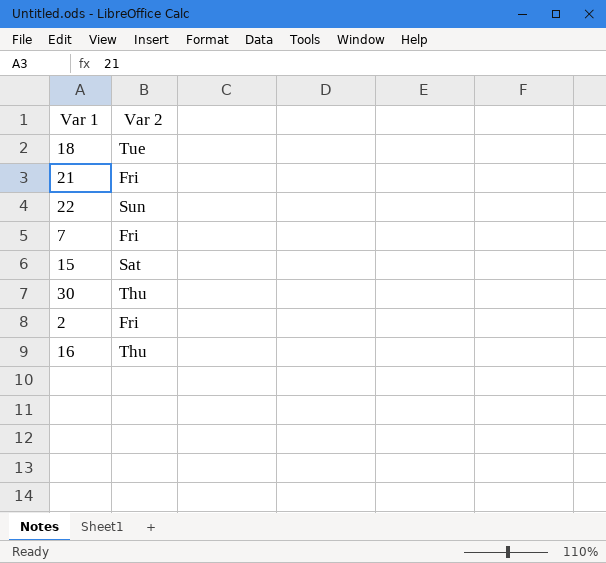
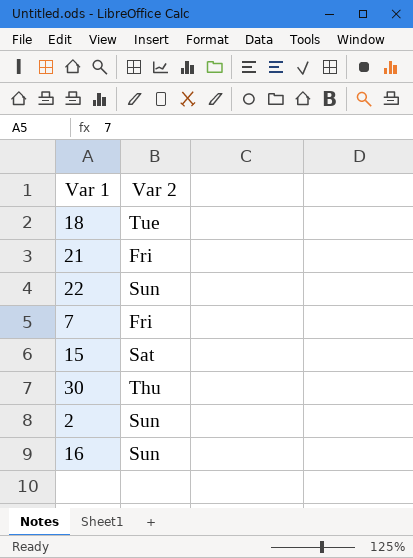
2 | Var 2: Fri -> Sun
16 | Var 2: Thu -> Sun

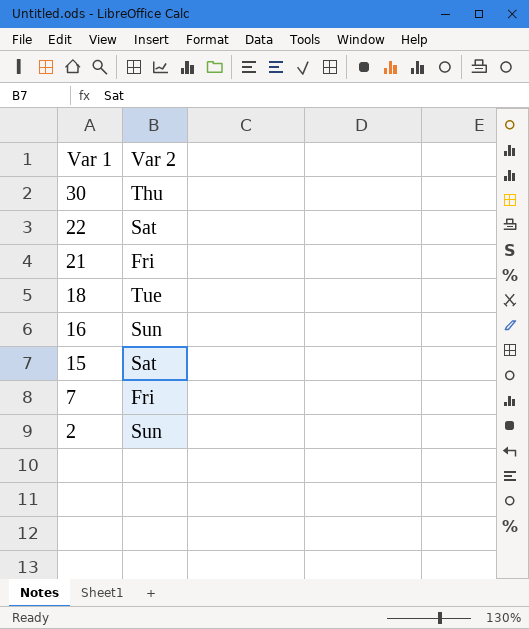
row order: none -> Var 1 descending
22 | Var 2: Sun -> Sat

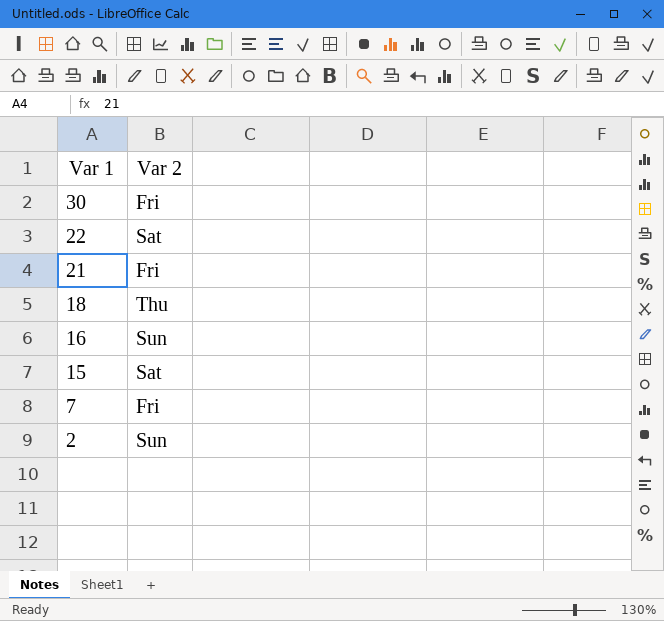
30 | Var 2: Thu -> Fri
18 | Var 2: Tue -> Thu

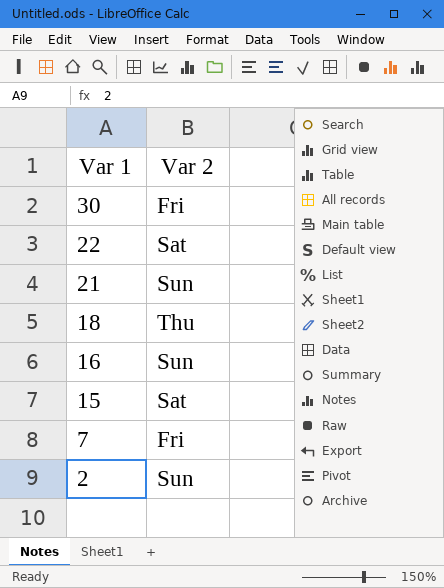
21 | Var 2: Fri -> Sun

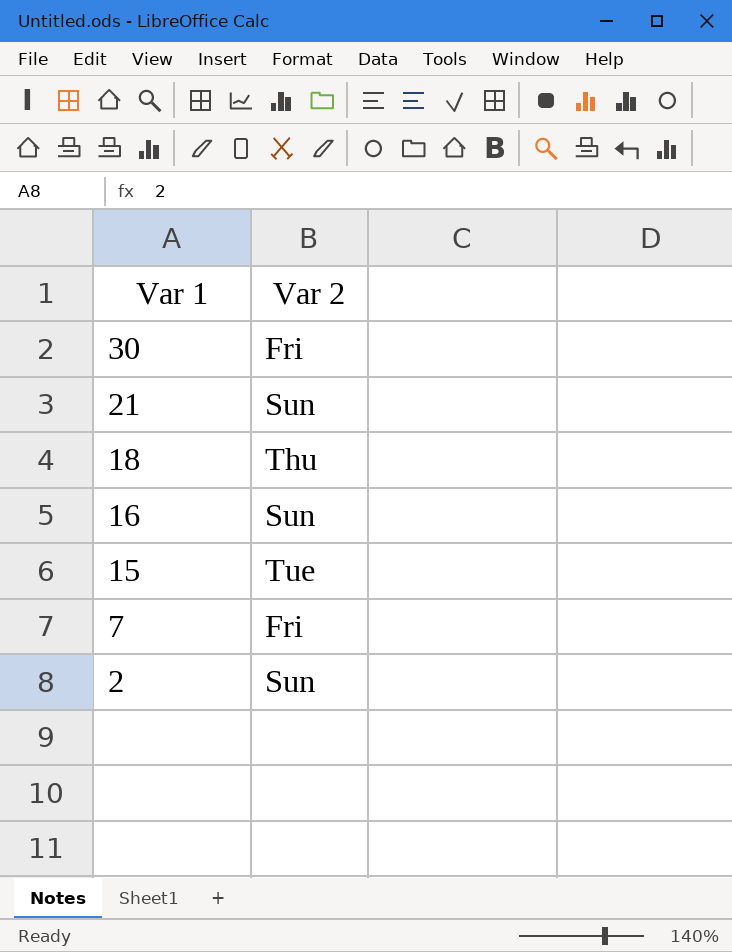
row 22: Sat -> none
15 | Var 2: Sat -> Tue

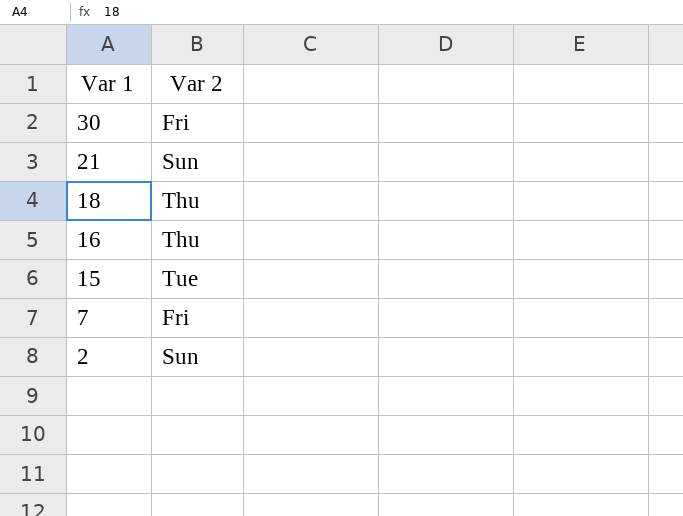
16 | Var 2: Sun -> Thu

